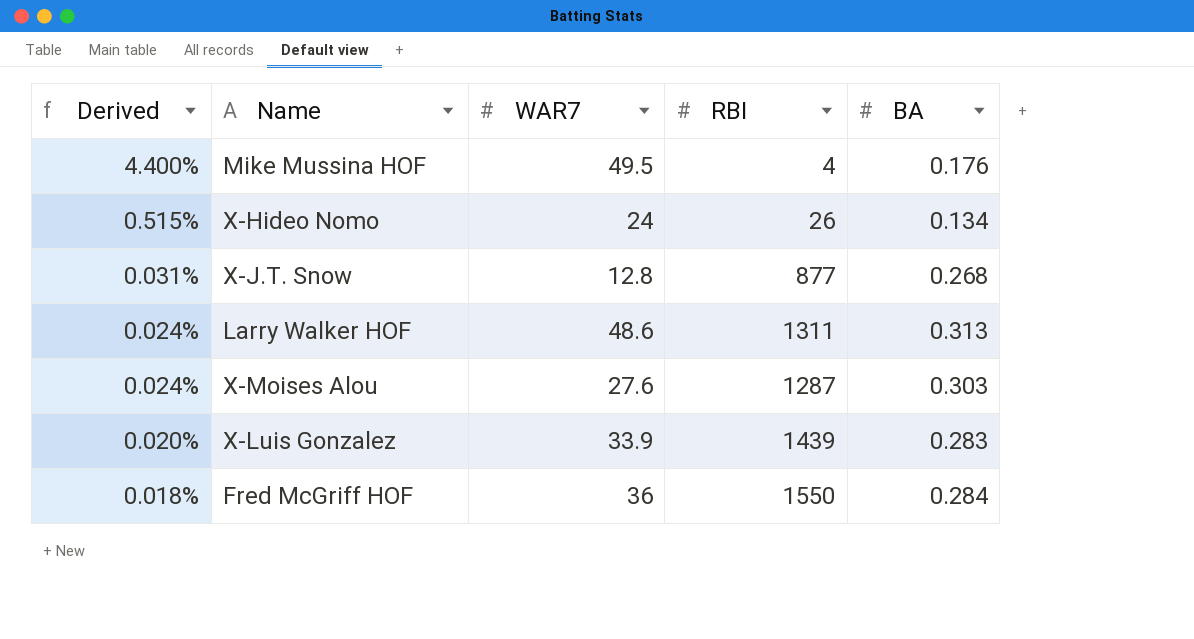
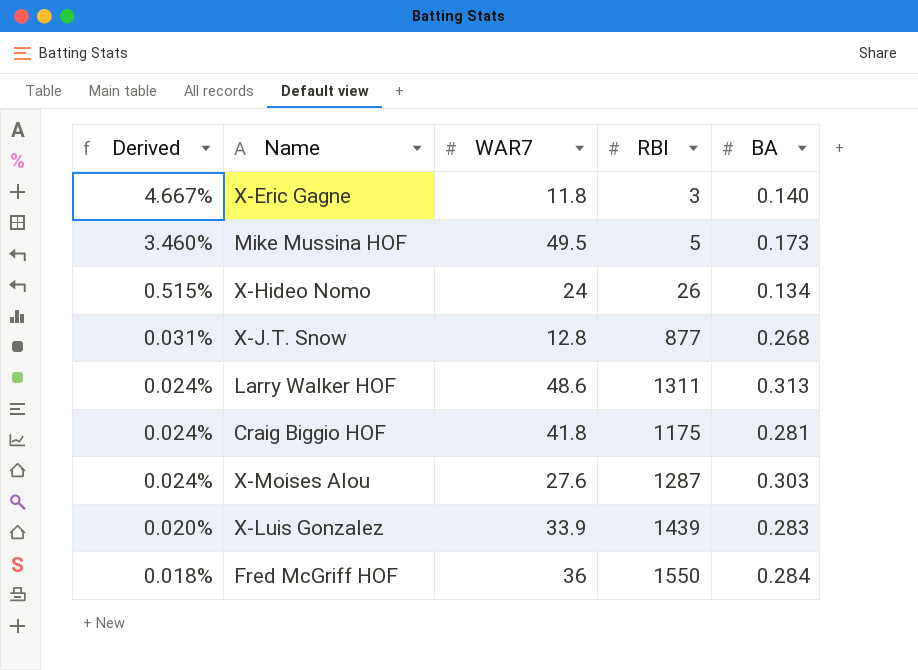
row X-Eric Gagne: none -> 4.667% | 11.8 | 3 | 0.140
Mike Mussina HOF | Derived: 4.400% -> 3.460%
Mike Mussina HOF | RBI: 4 -> 5
Mike Mussina HOF | BA: 0.176 -> 0.173
row Craig Biggio HOF: none -> 0.024% | 41.8 | 1175 | 0.281

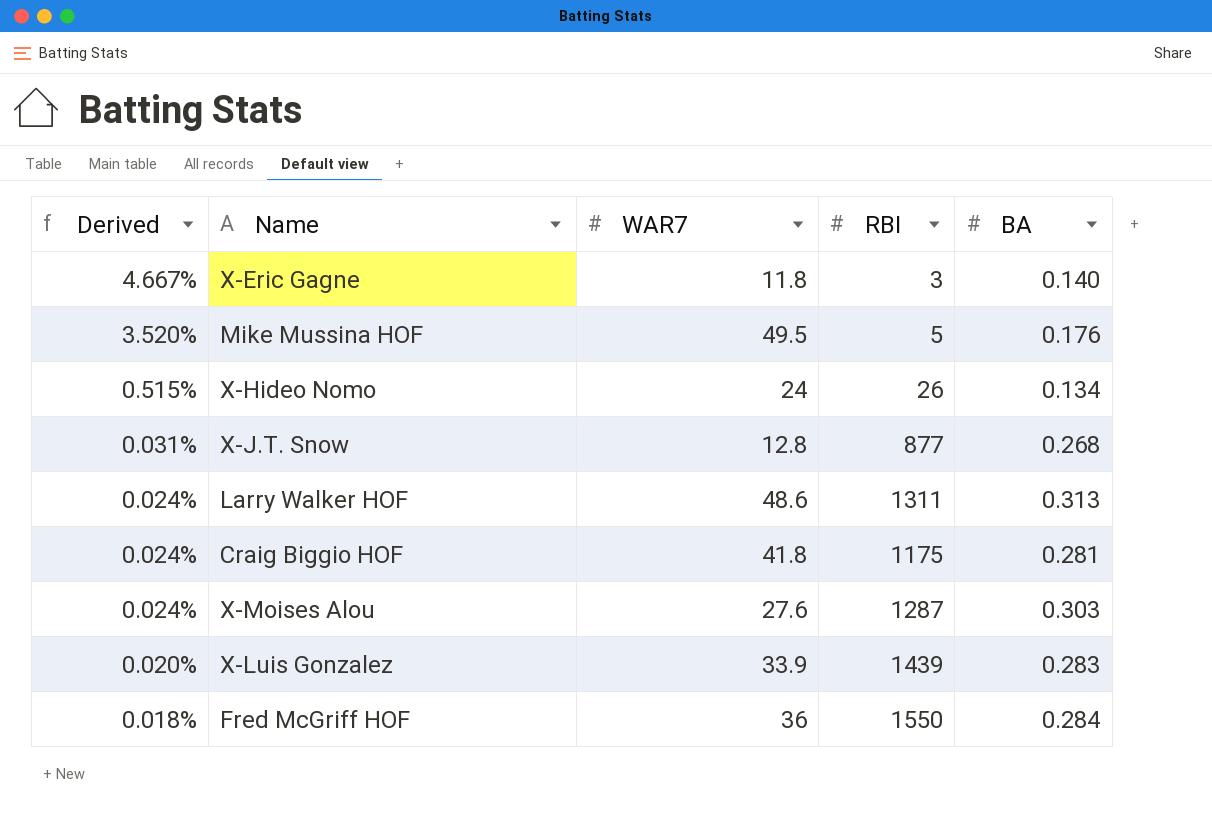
Mike Mussina HOF | Derived: 3.460% -> 3.520%
Mike Mussina HOF | BA: 0.173 -> 0.176

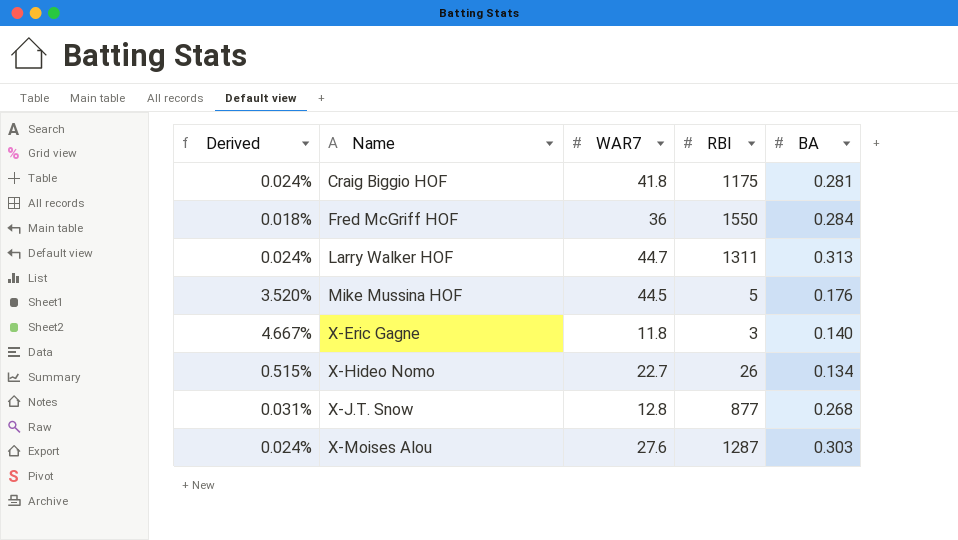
row order: Derived descending -> Name ascending
row X-Luis Gonzalez: 0.020% | 33.9 | 1439 | 0.283 -> none
Larry Walker HOF | WAR7: 48.6 -> 44.7
Mike Mussina HOF | WAR7: 49.5 -> 44.5
X-Hideo Nomo | WAR7: 24 -> 22.7

